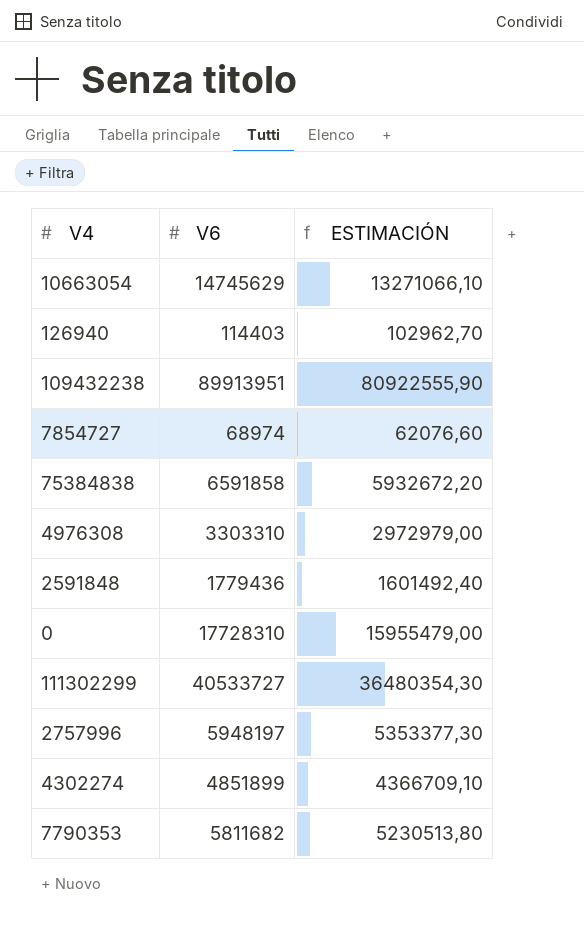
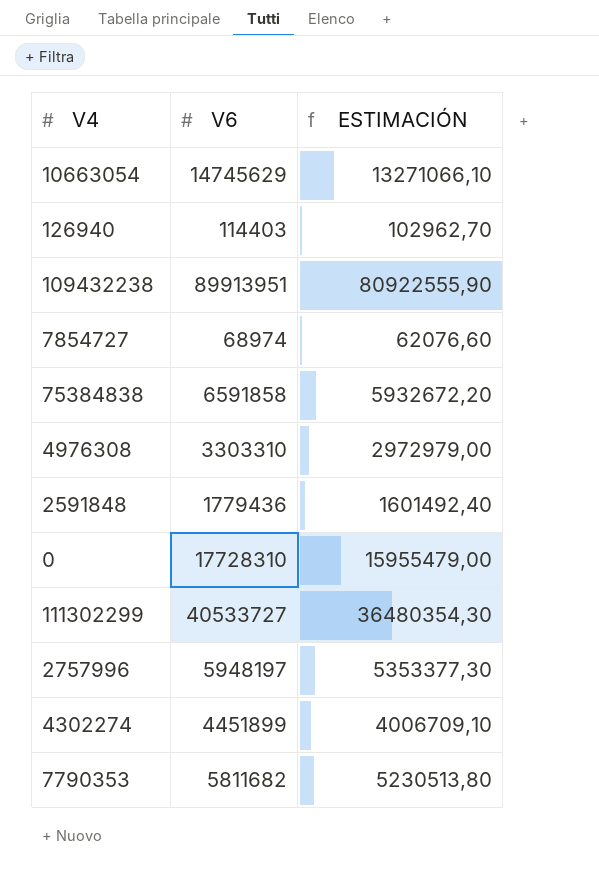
4302274 | V6: 4851899 -> 4451899
4302274 | ESTIMACIÓN: 4366709,10 -> 4006709,10

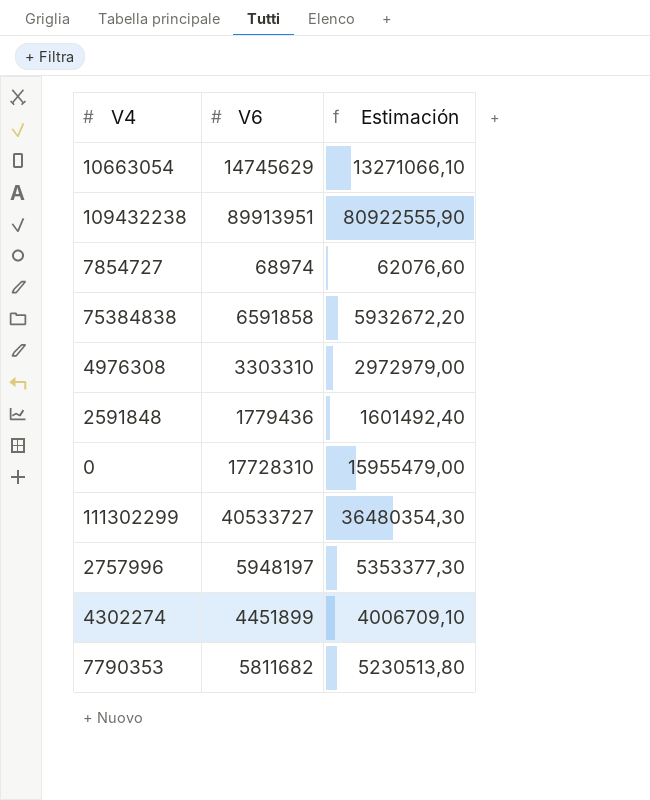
column name: ESTIMACIÓN -> Estimación
row 126940: 114403 | 102962,70 -> none

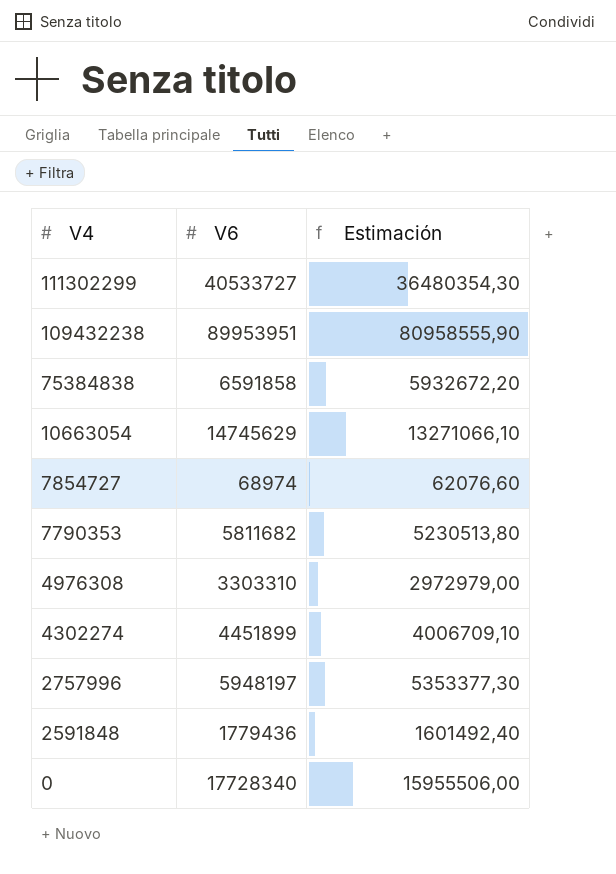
row order: none -> V4 descending
109432238 | V6: 89913951 -> 89953951
109432238 | Estimación: 80922555,90 -> 80958555,90
0 | V6: 17728310 -> 17728340
0 | Estimación: 15955479,00 -> 15955506,00

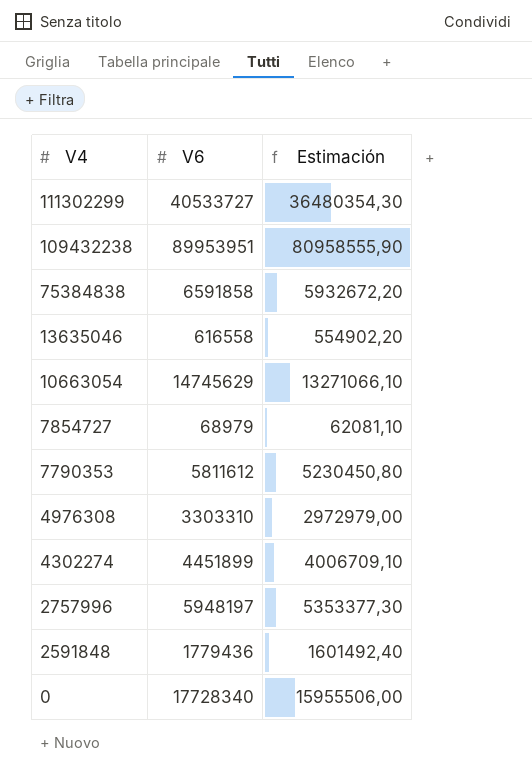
row 13635046: none -> 616558 | 554902,20
7854727 | V6: 68974 -> 68979
7854727 | Estimación: 62076,60 -> 62081,10
7790353 | V6: 5811682 -> 5811612
7790353 | Estimación: 5230513,80 -> 5230450,80

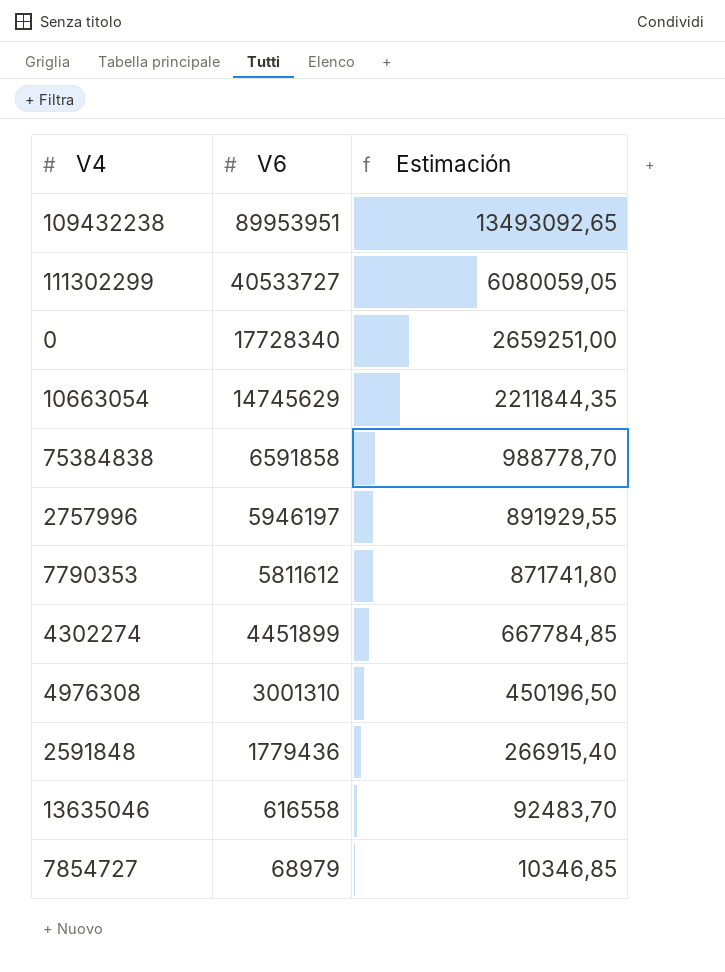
row order: V4 descending -> V6 descending
column Estimación | formula: [V6] * 0,9 -> [V6] * 0,15
2757996 | V6: 5948197 -> 5946197
4976308 | V6: 3303310 -> 3001310

